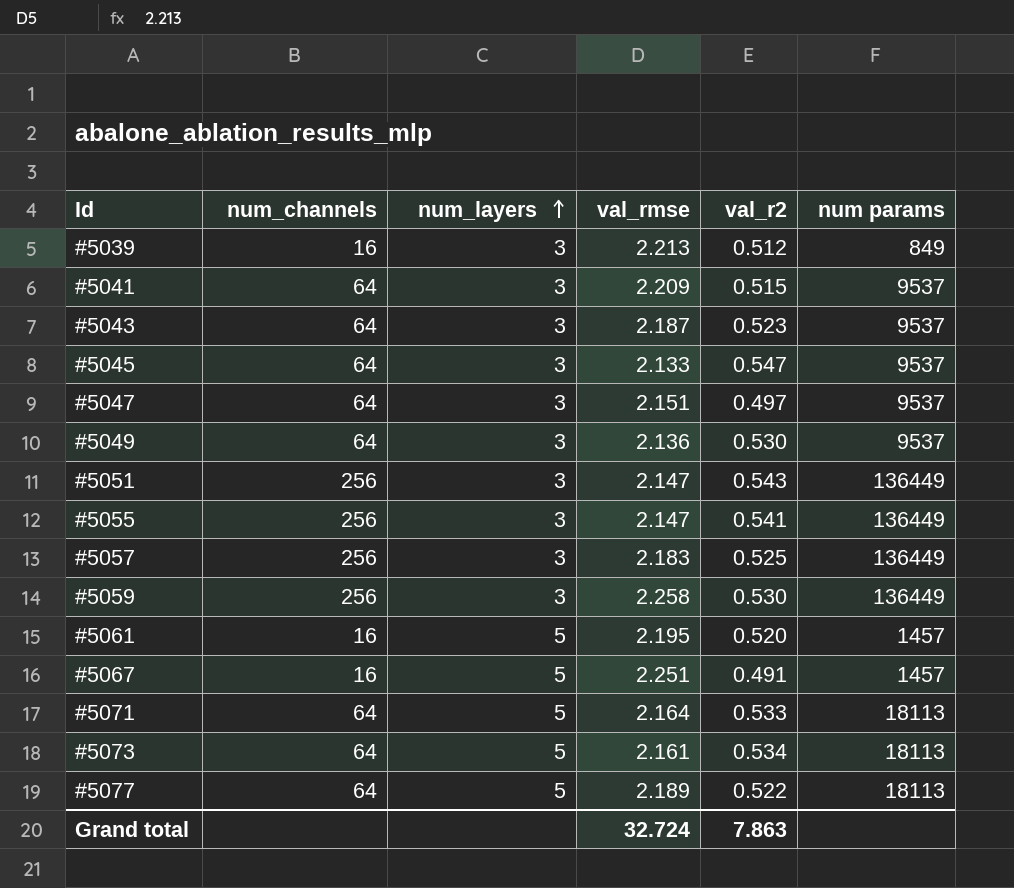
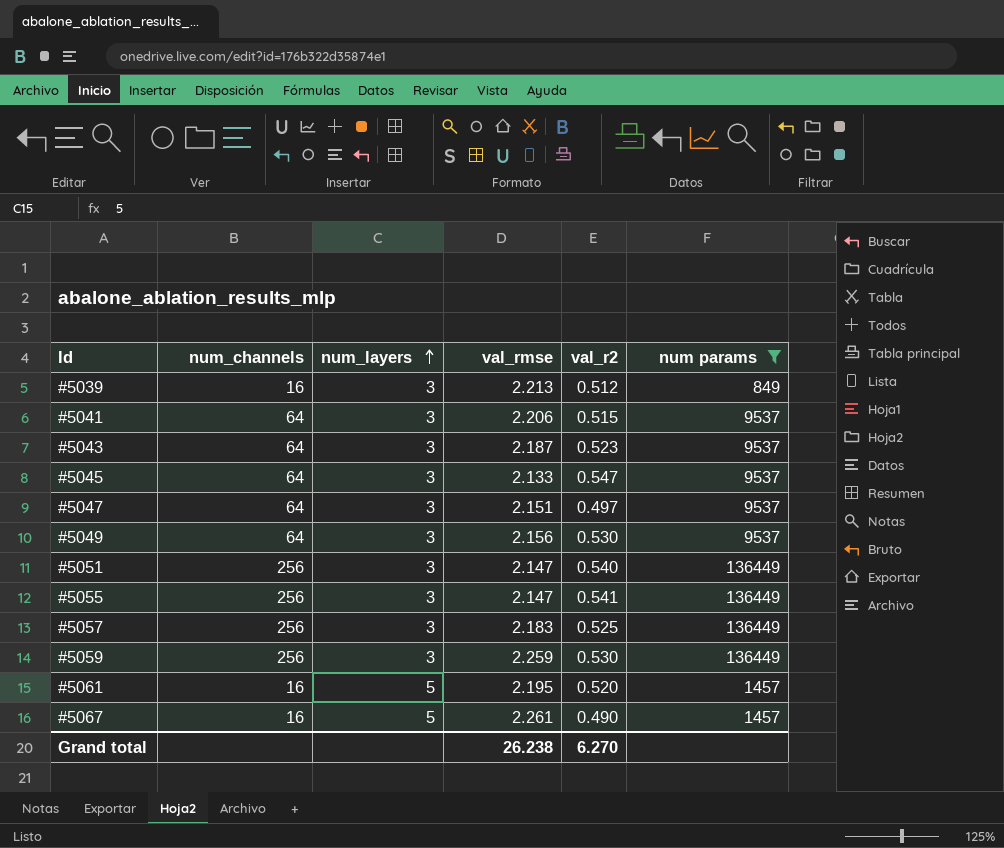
filter: none -> num params != 18113
#5041 | val_rmse: 2.209 -> 2.206
#5049 | val_rmse: 2.136 -> 2.156
#5051 | val_r2: 0.543 -> 0.540
#5059 | val_rmse: 2.258 -> 2.259
#5067 | val_rmse: 2.251 -> 2.261
#5067 | val_r2: 0.491 -> 0.490
Grand total | val_rmse: 32.724 -> 26.238
Grand total | val_r2: 7.863 -> 6.270

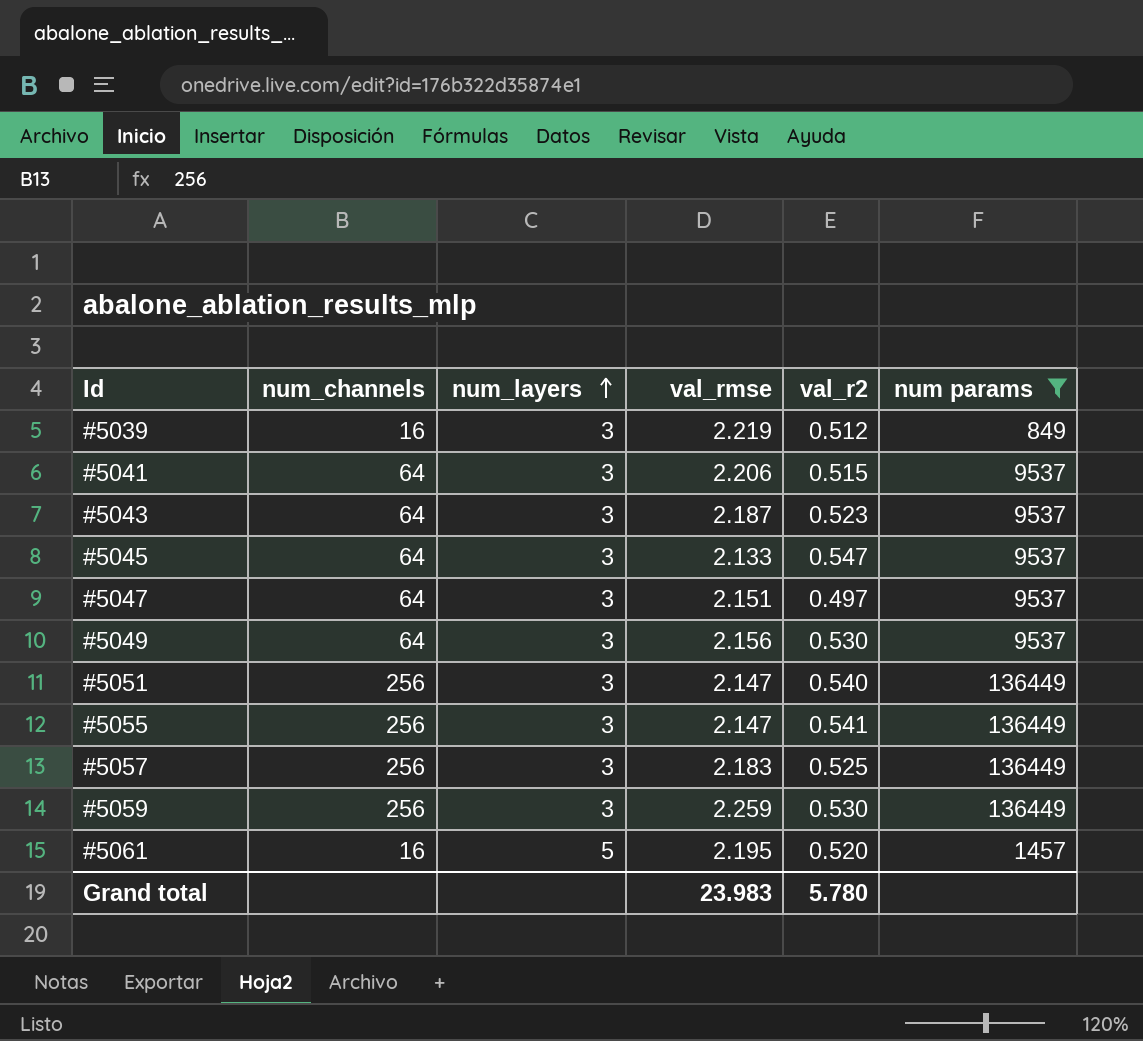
row #5067: 16 | 5 | 2.261 | 0.490 | 1457 -> none
#5039 | val_rmse: 2.213 -> 2.219
Grand total | val_rmse: 26.238 -> 23.983
Grand total | val_r2: 6.270 -> 5.780

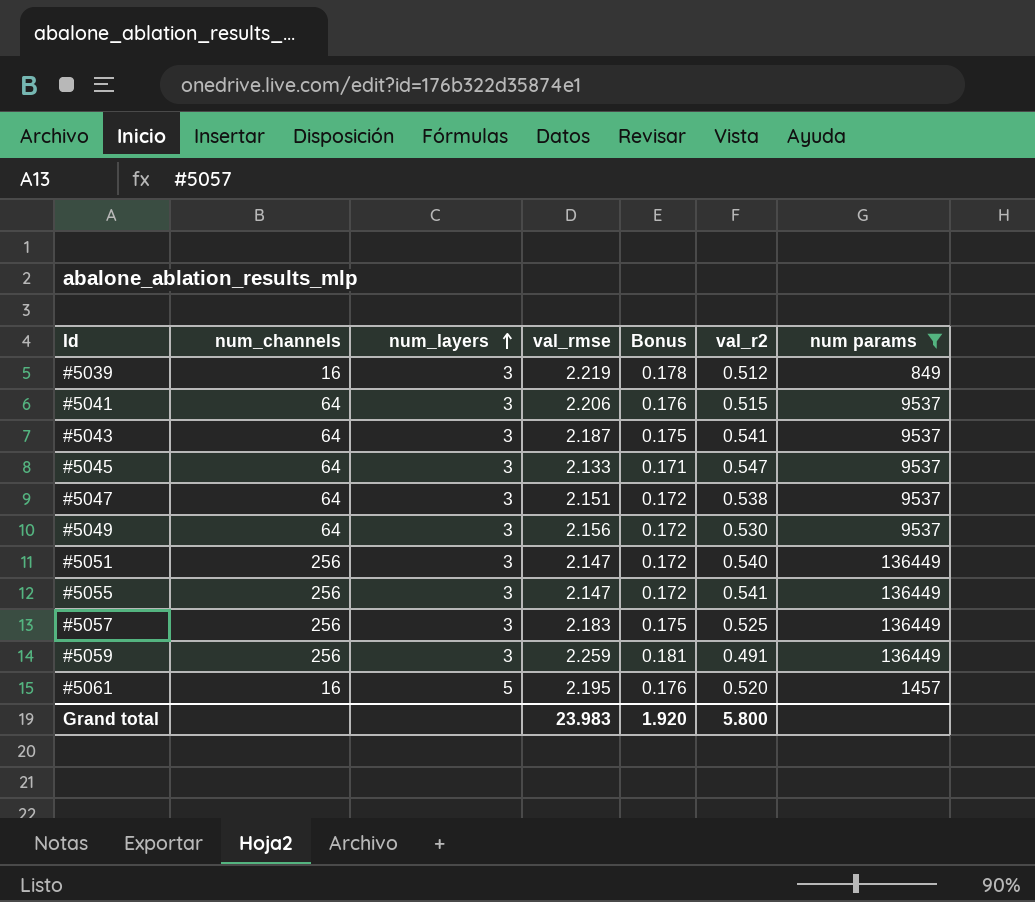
column Bonus | formula: none -> [val_rmse] * 0.08
#5043 | val_r2: 0.523 -> 0.541
#5047 | val_r2: 0.497 -> 0.538
#5059 | val_r2: 0.530 -> 0.491
Grand total | val_r2: 5.780 -> 5.800

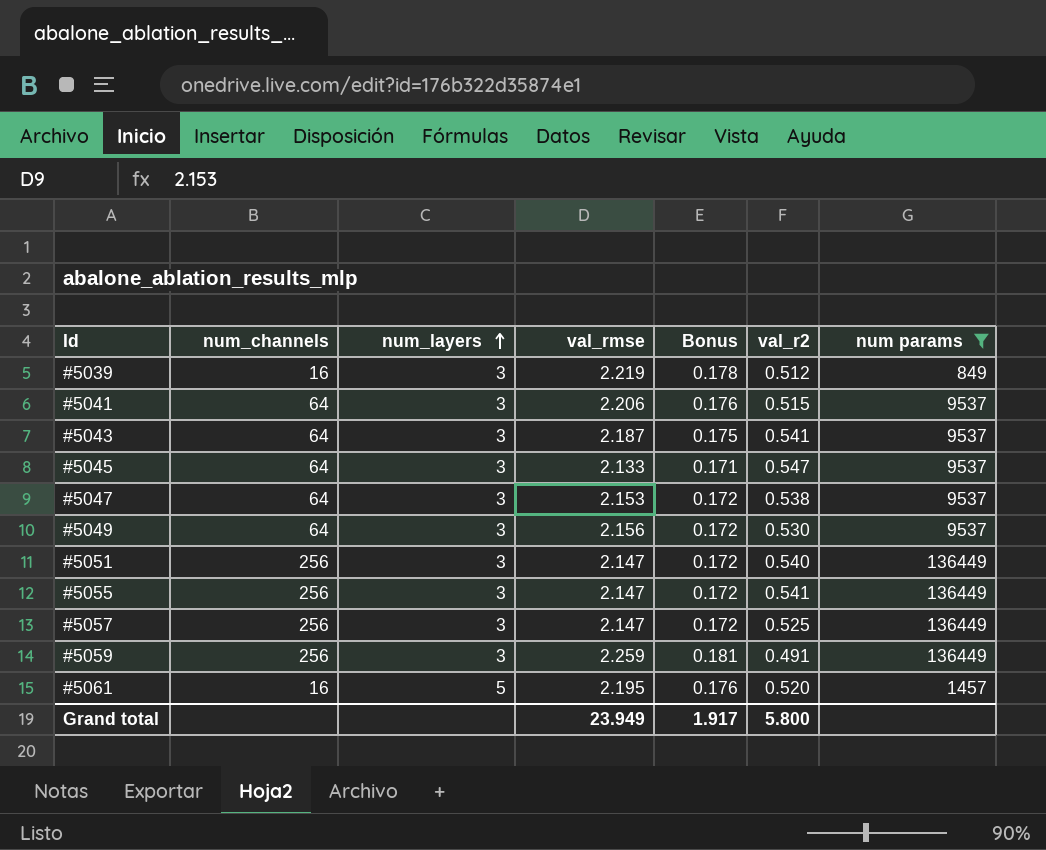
#5047 | val_rmse: 2.151 -> 2.153
#5057 | val_rmse: 2.183 -> 2.147
#5057 | Bonus: 0.175 -> 0.172
Grand total | val_rmse: 23.983 -> 23.949
Grand total | Bonus: 1.920 -> 1.917

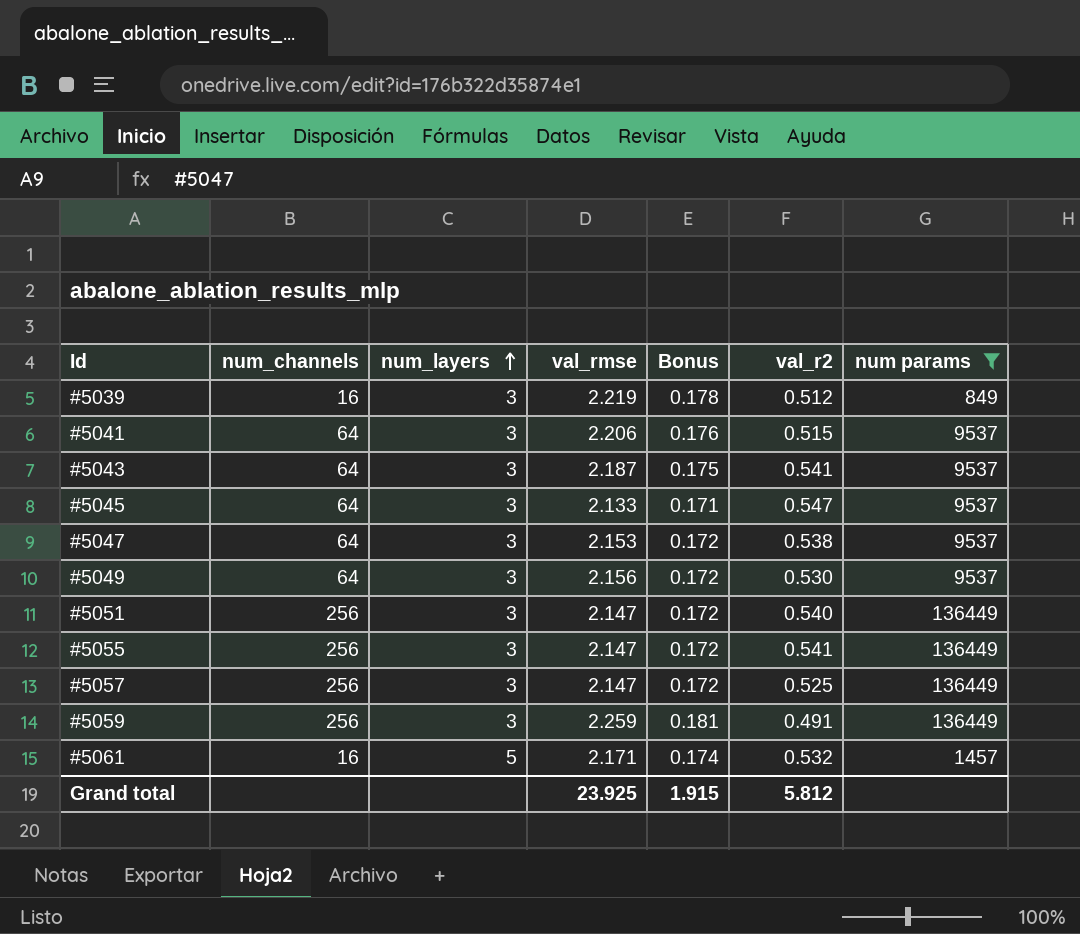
#5061 | val_rmse: 2.195 -> 2.171
#5061 | Bonus: 0.176 -> 0.174
#5061 | val_r2: 0.520 -> 0.532
Grand total | val_rmse: 23.949 -> 23.925
Grand total | Bonus: 1.917 -> 1.915
Grand total | val_r2: 5.800 -> 5.812

